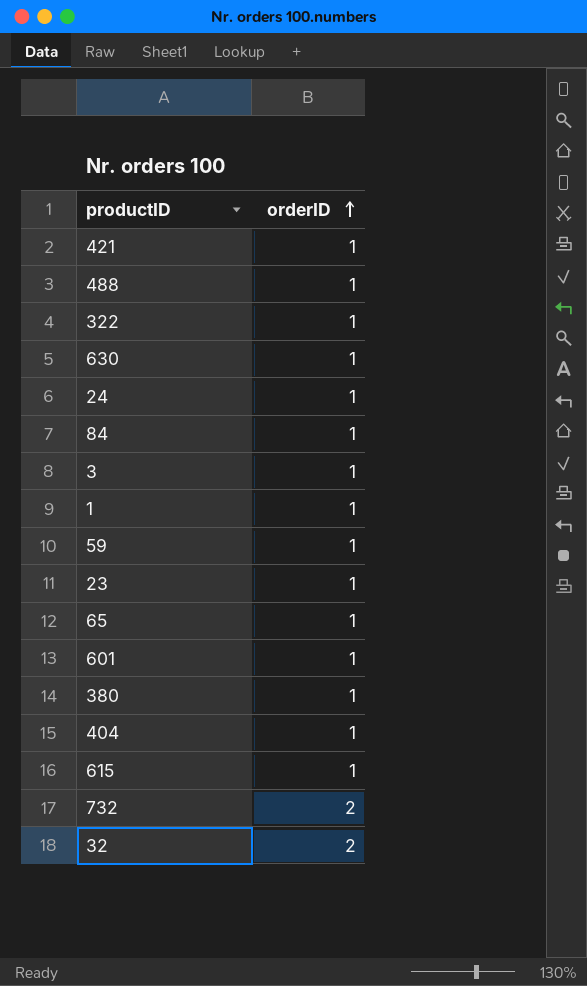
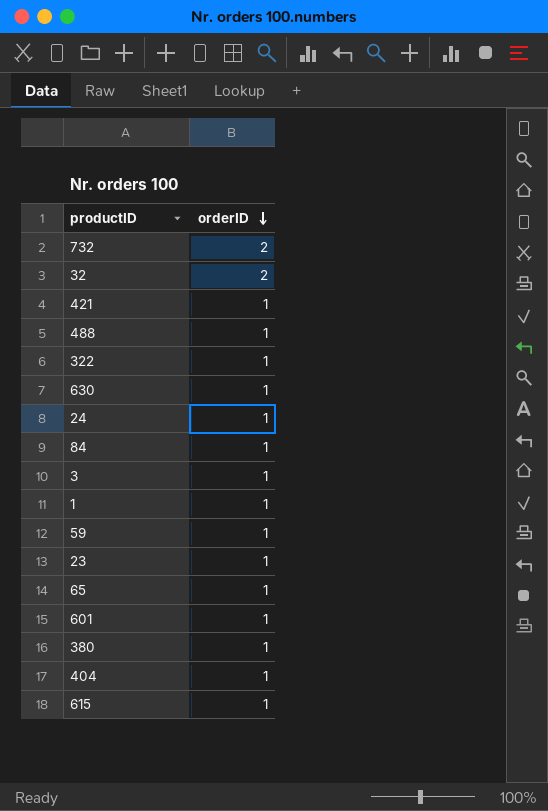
row order: orderID ascending -> orderID descending

